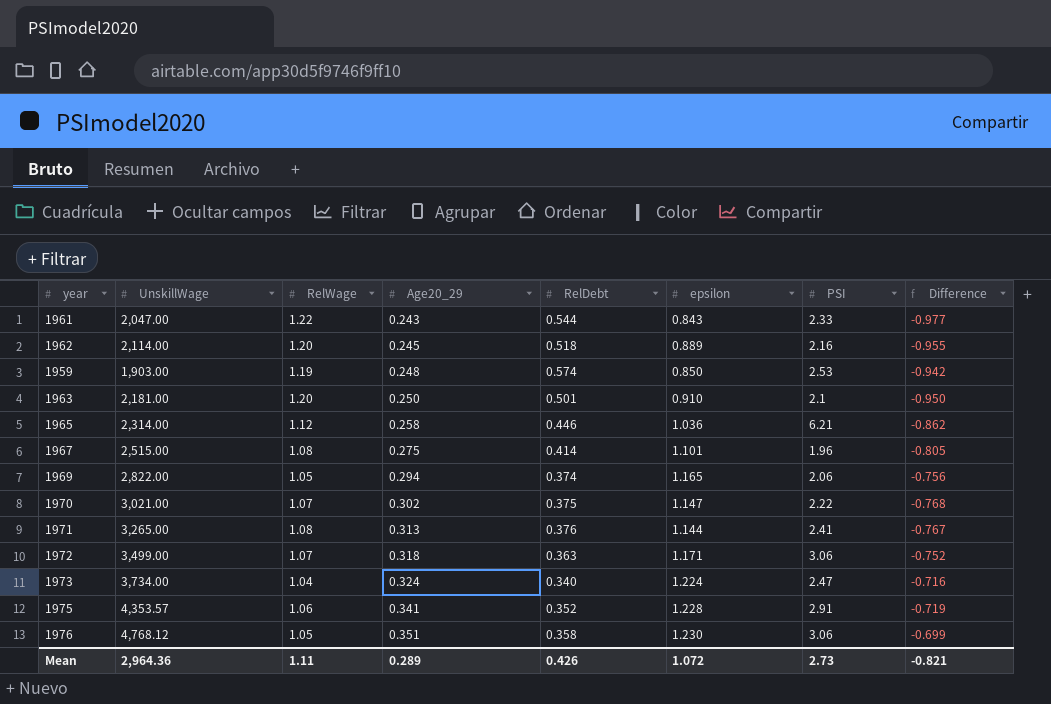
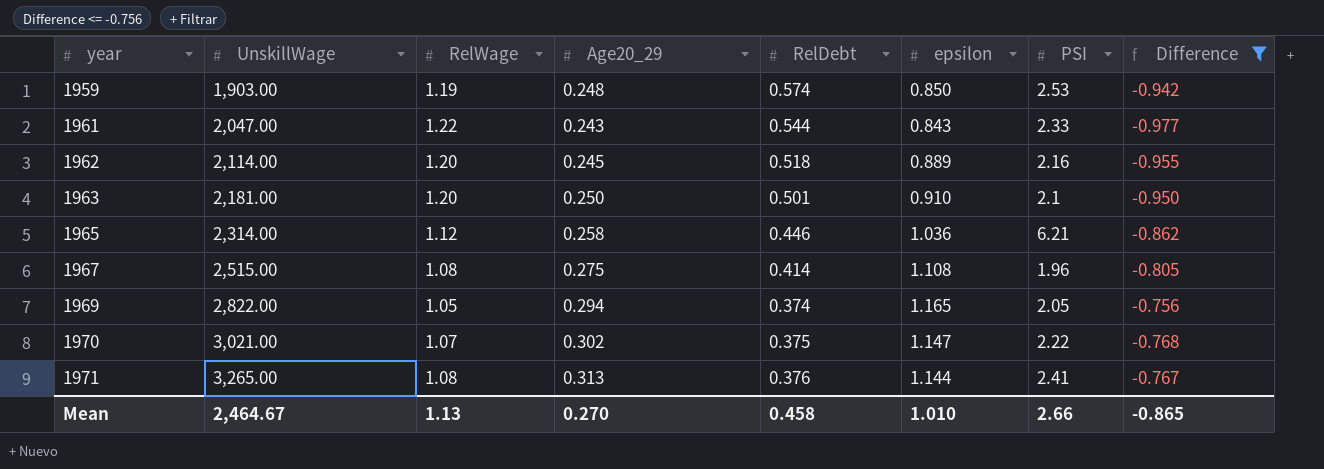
filter: none -> Difference <= -0.756
row order: Age20_29 ascending -> year ascending
1967 | epsilon: 1.101 -> 1.108
1969 | PSI: 2.06 -> 2.05
Mean | UnskillWage: 2,964.36 -> 2,464.67
Mean | RelWage: 1.11 -> 1.13
Mean | Age20_29: 0.289 -> 0.270
Mean | RelDebt: 0.426 -> 0.458
Mean | epsilon: 1.072 -> 1.010
Mean | PSI: 2.73 -> 2.66
Mean | Difference: -0.821 -> -0.865

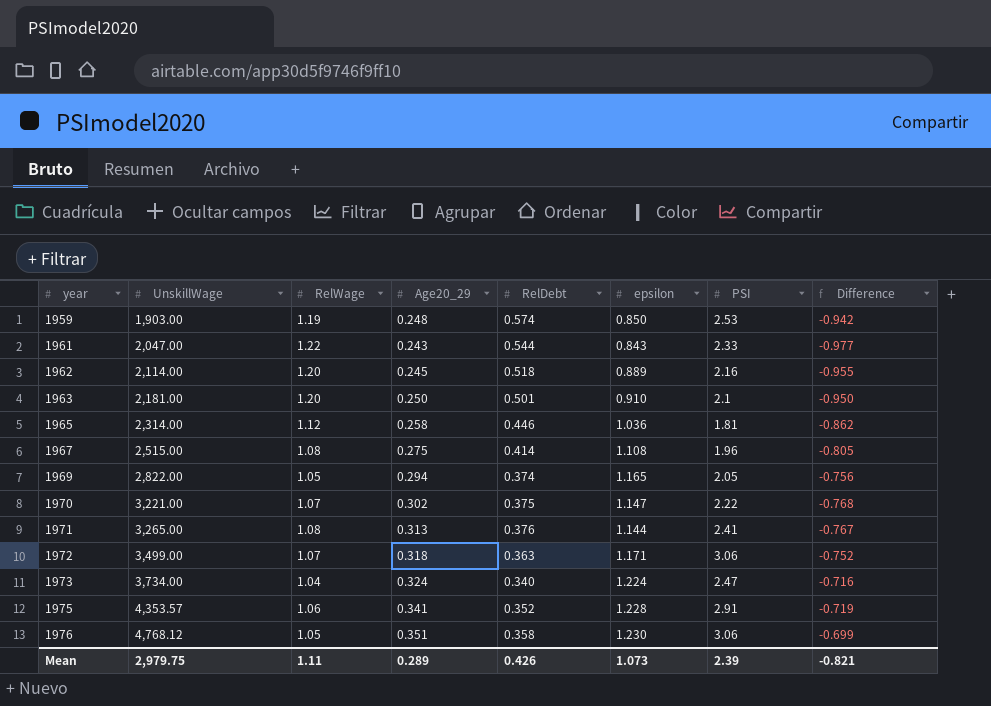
filter: Difference <= -0.756 -> none
1965 | PSI: 6.21 -> 1.81
1970 | UnskillWage: 3,021.00 -> 3,221.00
Mean | UnskillWage: 2,464.67 -> 2,979.75
Mean | RelWage: 1.13 -> 1.11
Mean | Age20_29: 0.270 -> 0.289
Mean | RelDebt: 0.458 -> 0.426
Mean | epsilon: 1.010 -> 1.073
Mean | PSI: 2.66 -> 2.39
Mean | Difference: -0.865 -> -0.821

